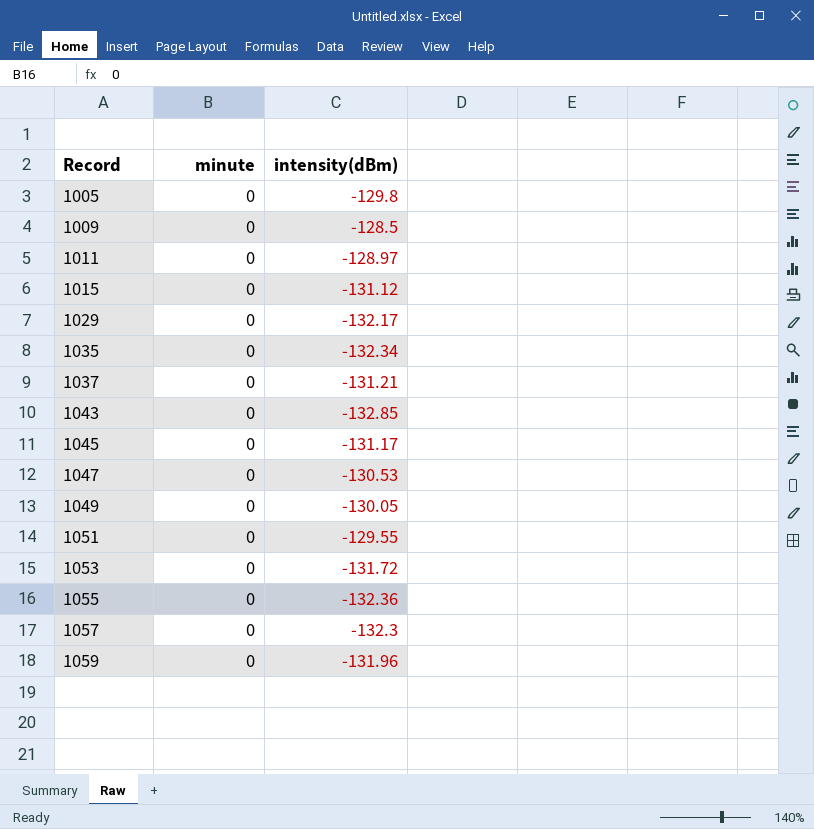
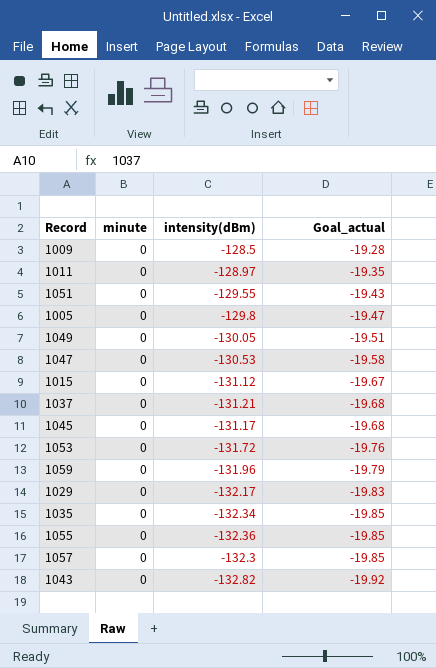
row order: Record ascending -> Goal_actual descending
column Goal_actual | formula: none -> [intensity(dBm)] * 0.15
1043 | intensity(dBm): -132.85 -> -132.82

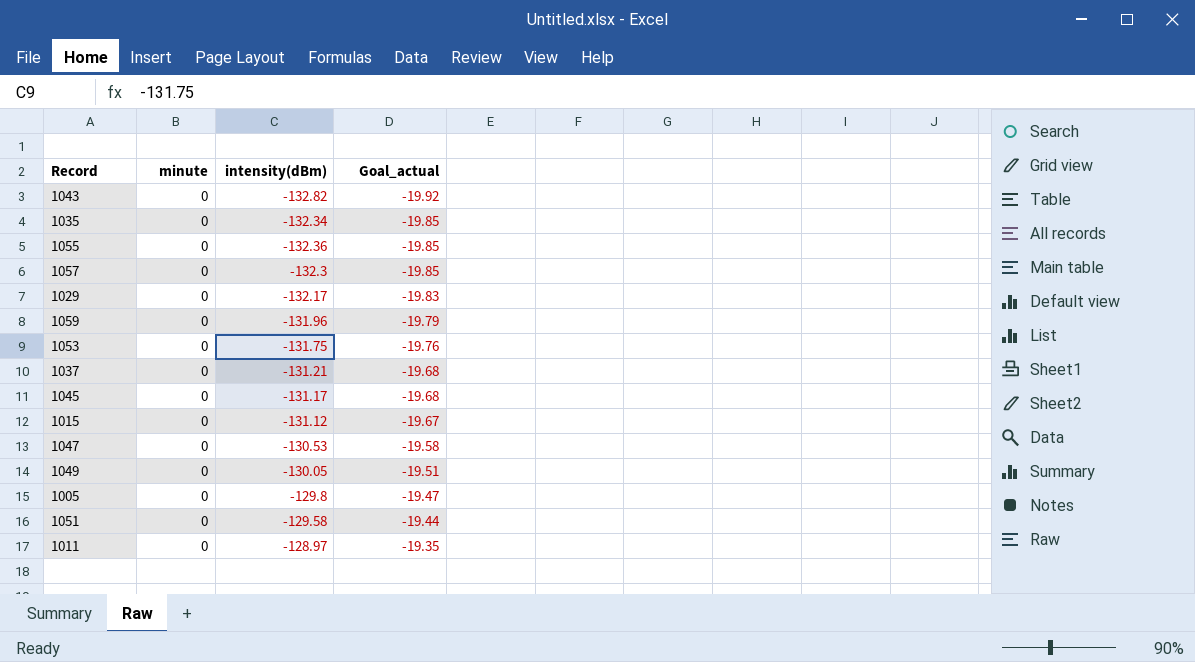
row order: Goal_actual descending -> Goal_actual ascending
row 1009: 0 | -128.5 | -19.28 -> none
1053 | intensity(dBm): -131.72 -> -131.75
1051 | intensity(dBm): -129.55 -> -129.58
1051 | Goal_actual: -19.43 -> -19.44

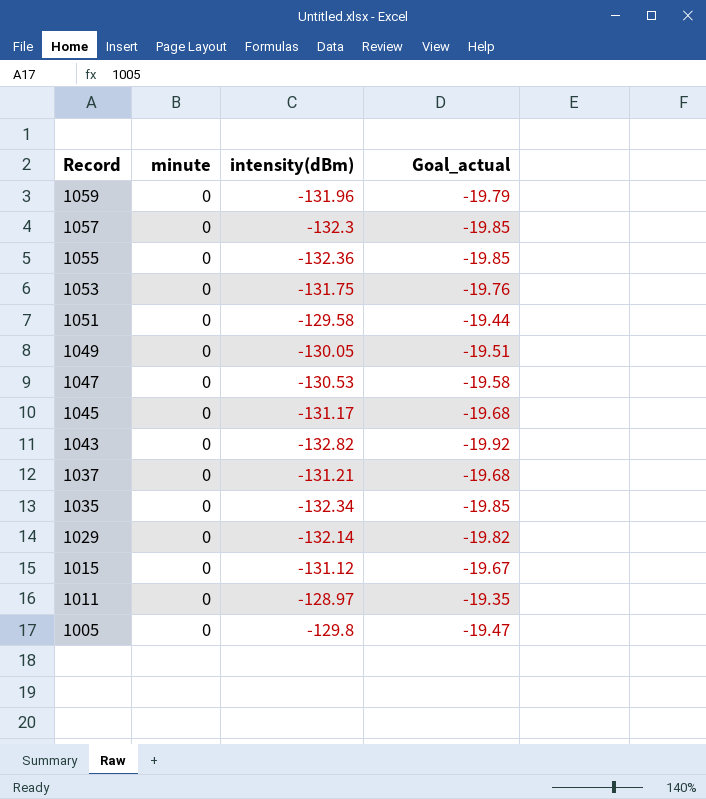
row order: Goal_actual ascending -> Record descending
1029 | intensity(dBm): -132.17 -> -132.14
1029 | Goal_actual: -19.83 -> -19.82

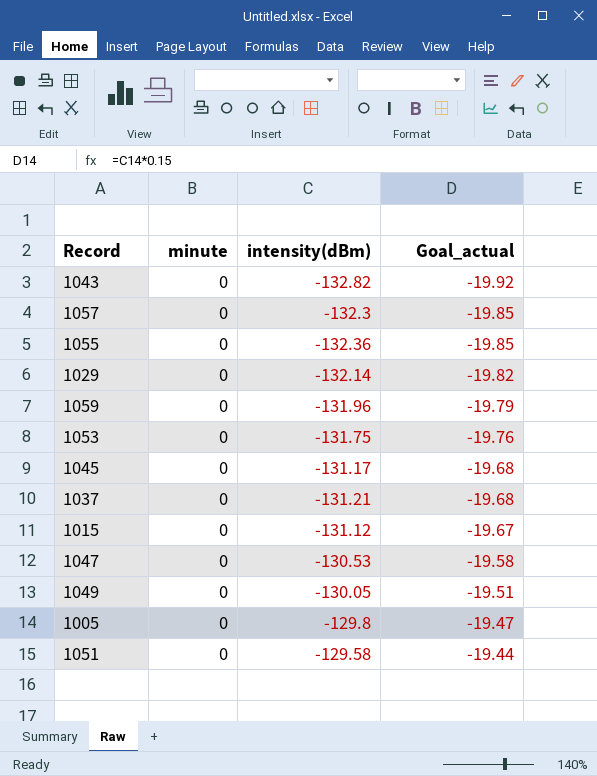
row order: Record descending -> Goal_actual ascending
row 1035: 0 | -132.34 | -19.85 -> none
row 1011: 0 | -128.97 | -19.35 -> none

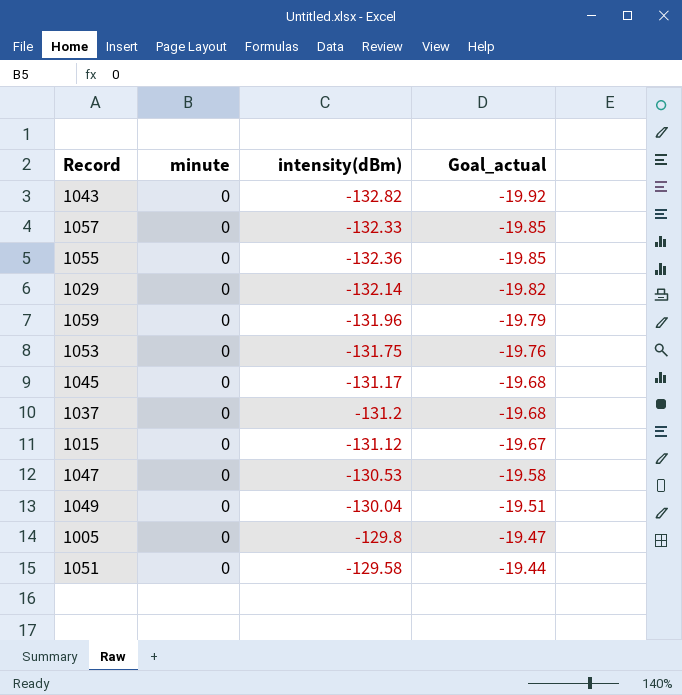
1057 | intensity(dBm): -132.3 -> -132.33
1037 | intensity(dBm): -131.21 -> -131.2
1049 | intensity(dBm): -130.05 -> -130.04

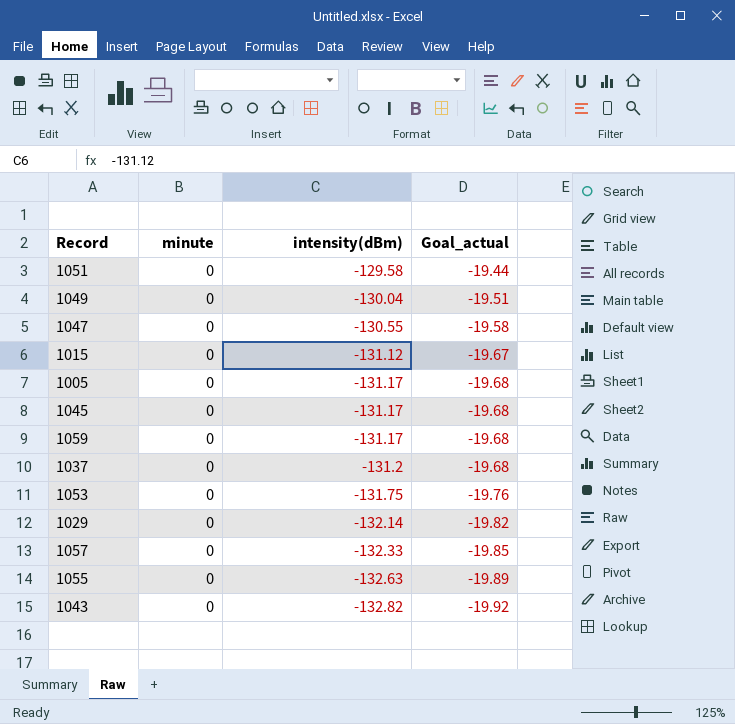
row order: Goal_actual ascending -> intensity(dBm) descending
1047 | intensity(dBm): -130.53 -> -130.55
1005 | intensity(dBm): -129.8 -> -131.17
1005 | Goal_actual: -19.47 -> -19.68
1059 | intensity(dBm): -131.96 -> -131.17
1059 | Goal_actual: -19.79 -> -19.68
1055 | intensity(dBm): -132.36 -> -132.63
1055 | Goal_actual: -19.85 -> -19.89

